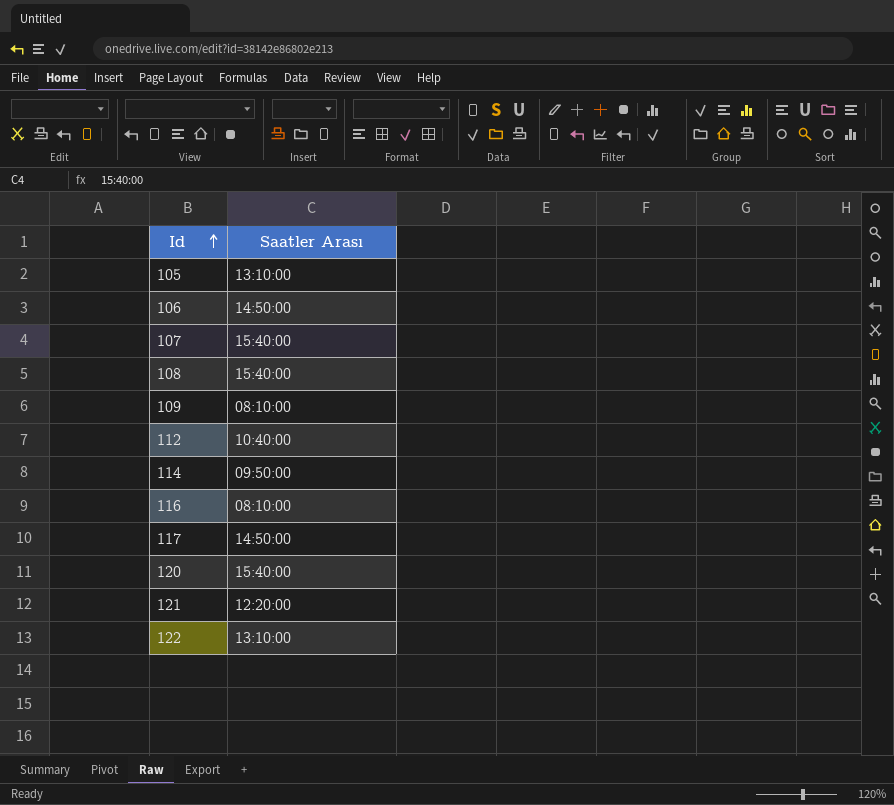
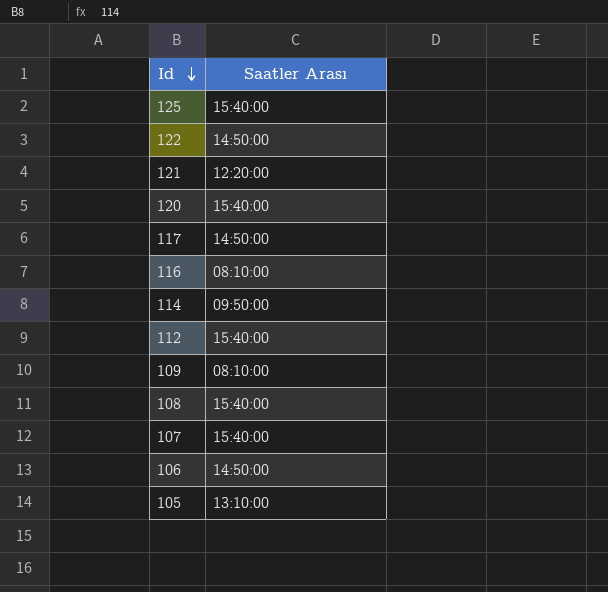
row order: Id ascending -> Id descending
row 125: none -> 15:40:00
122 | Saatler Arası: 13:10:00 -> 14:50:00
112 | Saatler Arası: 10:40:00 -> 15:40:00

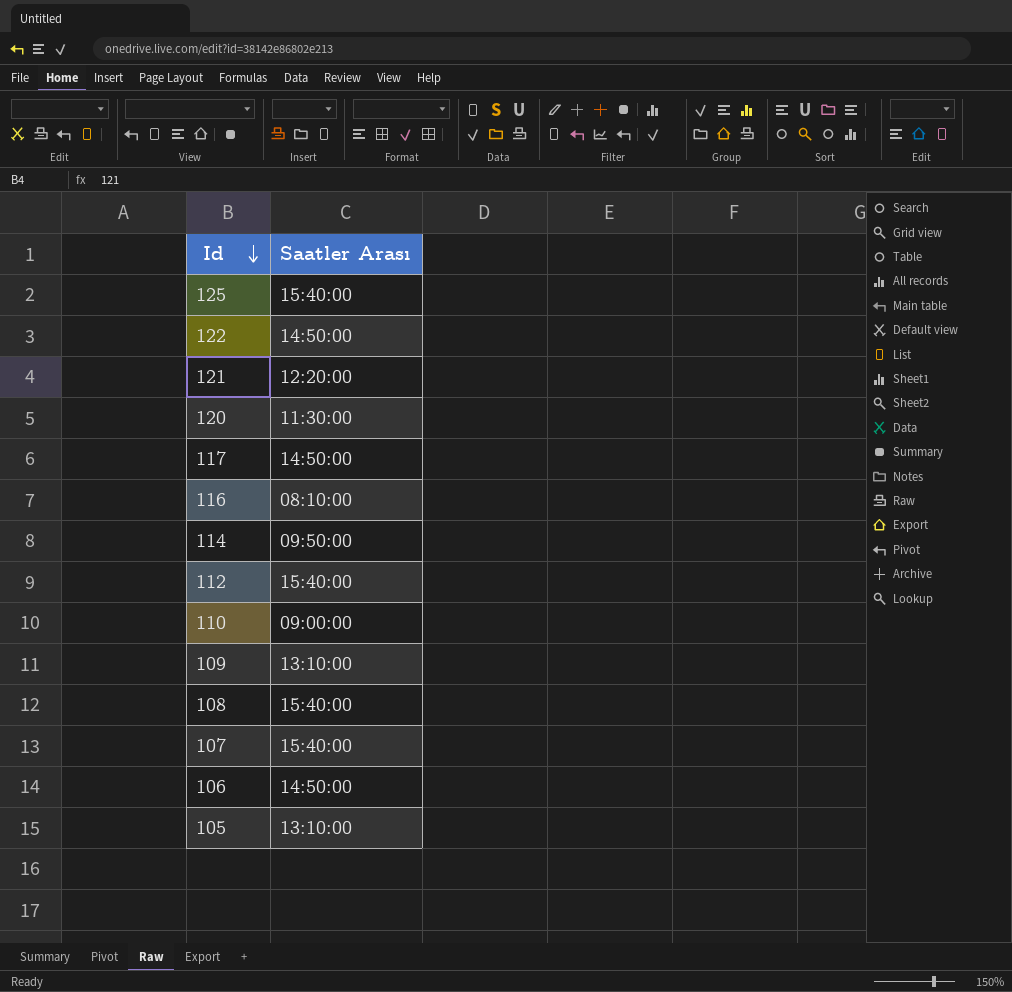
120 | Saatler Arası: 15:40:00 -> 11:30:00
row 110: none -> 09:00:00
109 | Saatler Arası: 08:10:00 -> 13:10:00

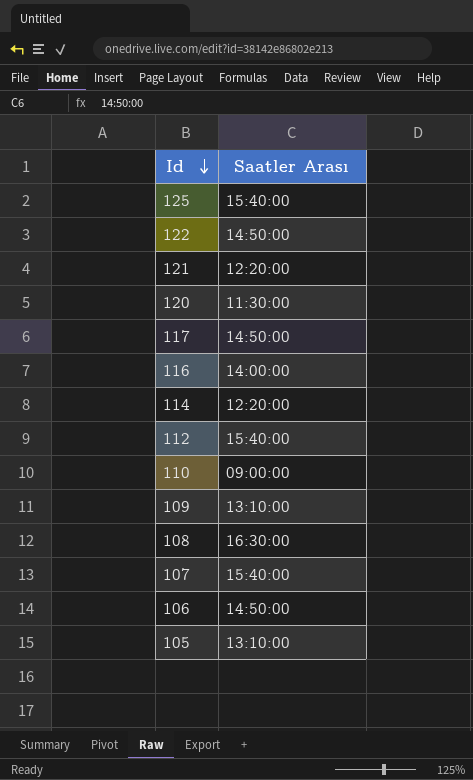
116 | Saatler Arası: 08:10:00 -> 14:00:00
114 | Saatler Arası: 09:50:00 -> 12:20:00
108 | Saatler Arası: 15:40:00 -> 16:30:00

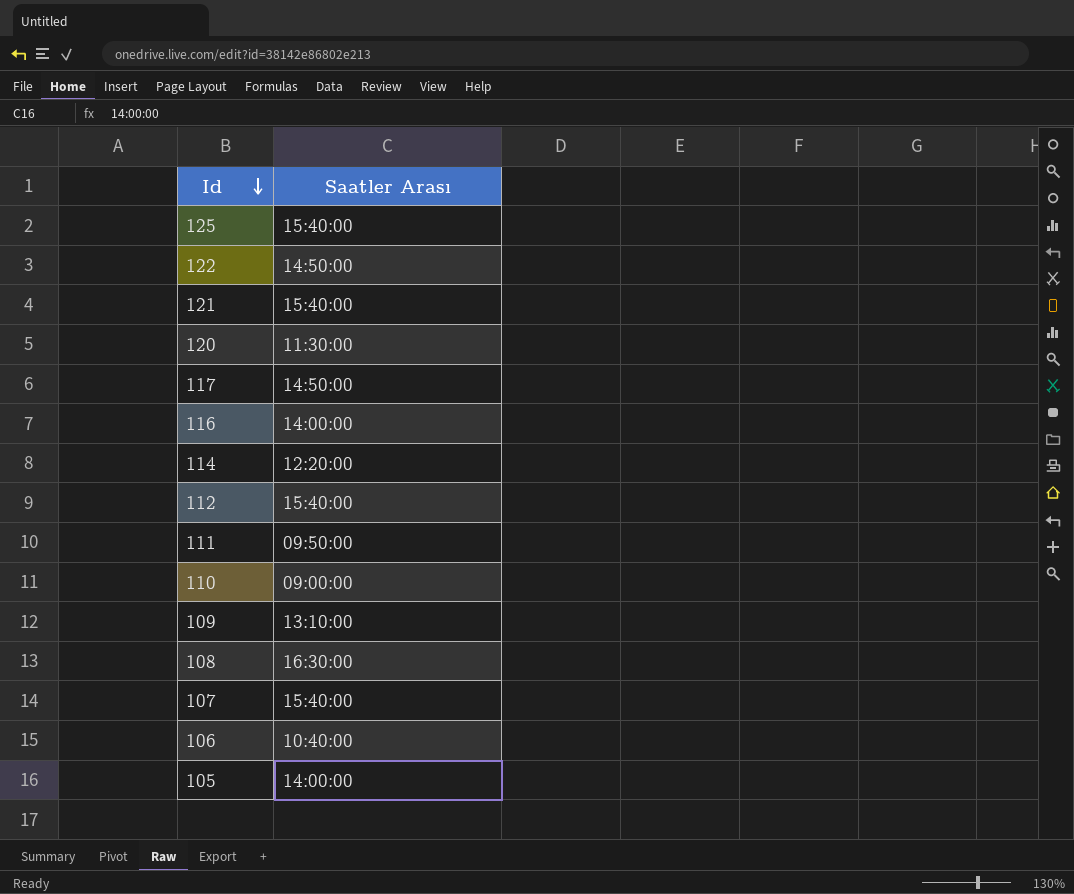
121 | Saatler Arası: 12:20:00 -> 15:40:00
row 111: none -> 09:50:00
106 | Saatler Arası: 14:50:00 -> 10:40:00
105 | Saatler Arası: 13:10:00 -> 14:00:00

